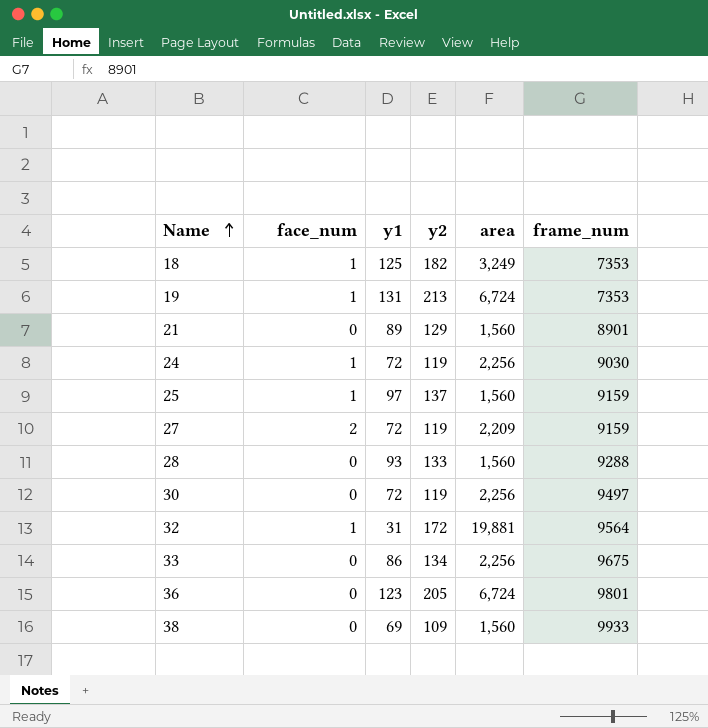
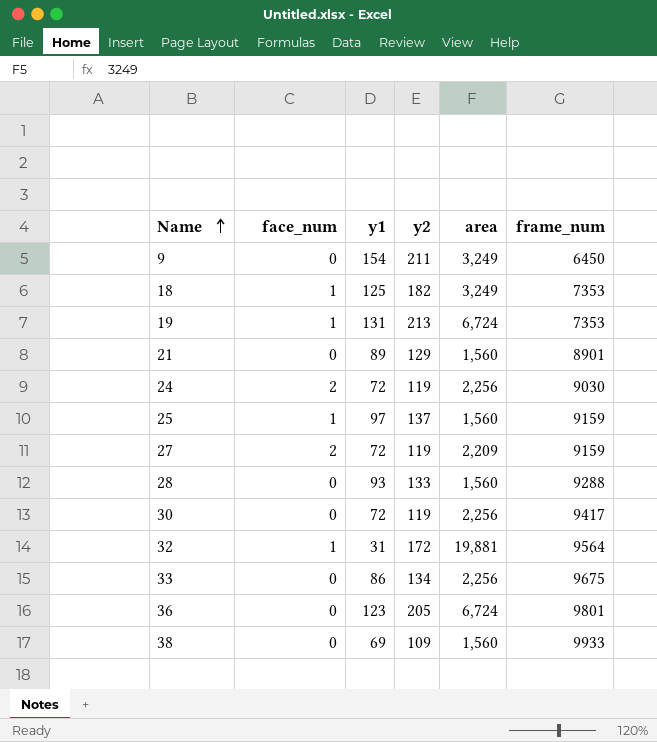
row 9: none -> 0 | 154 | 211 | 3,249 | 6450
24 | face_num: 1 -> 2
30 | frame_num: 9497 -> 9417

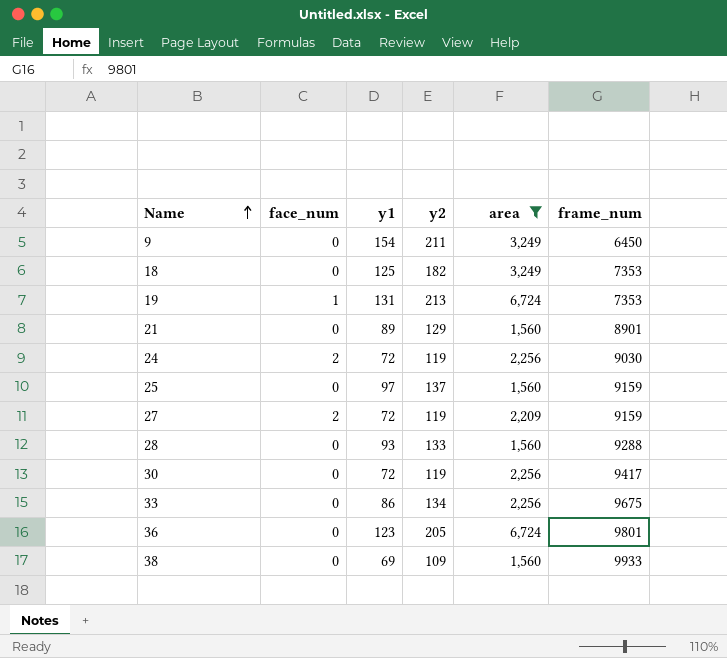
filter: none -> area != 19,881
18 | face_num: 1 -> 0
25 | face_num: 1 -> 0

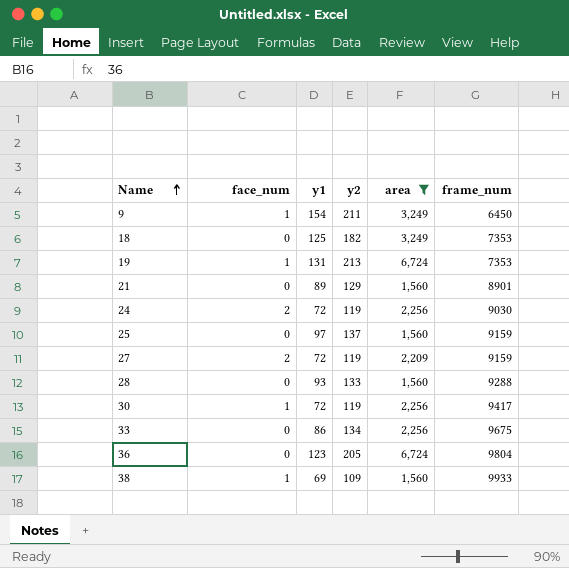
9 | face_num: 0 -> 1
30 | face_num: 0 -> 1
36 | frame_num: 9801 -> 9804
38 | face_num: 0 -> 1

